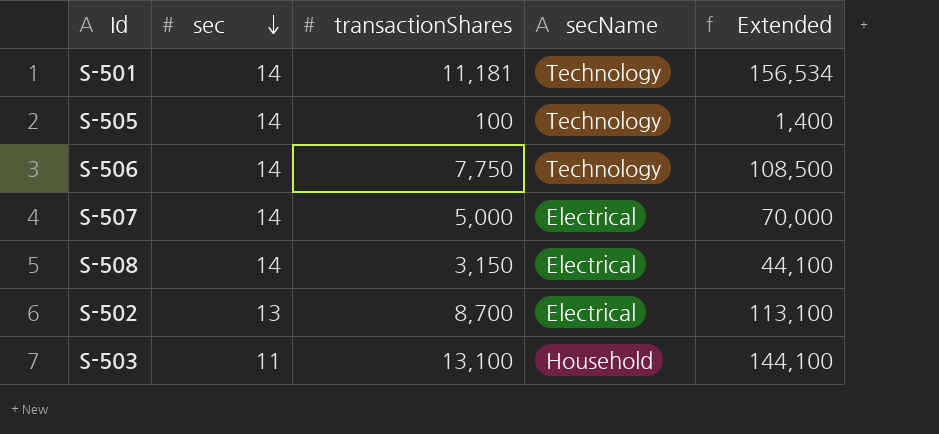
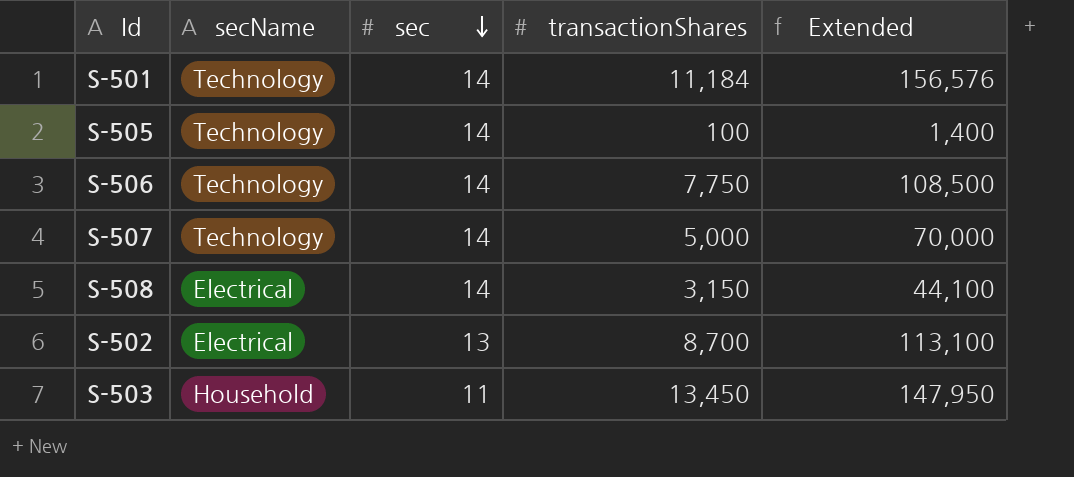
column secName | position: 4 -> 2
S-501 | transactionShares: 11,181 -> 11,184
S-501 | Extended: 156,534 -> 156,576
S-507 | secName: Electrical -> Technology
S-503 | transactionShares: 13,100 -> 13,450
S-503 | Extended: 144,100 -> 147,950

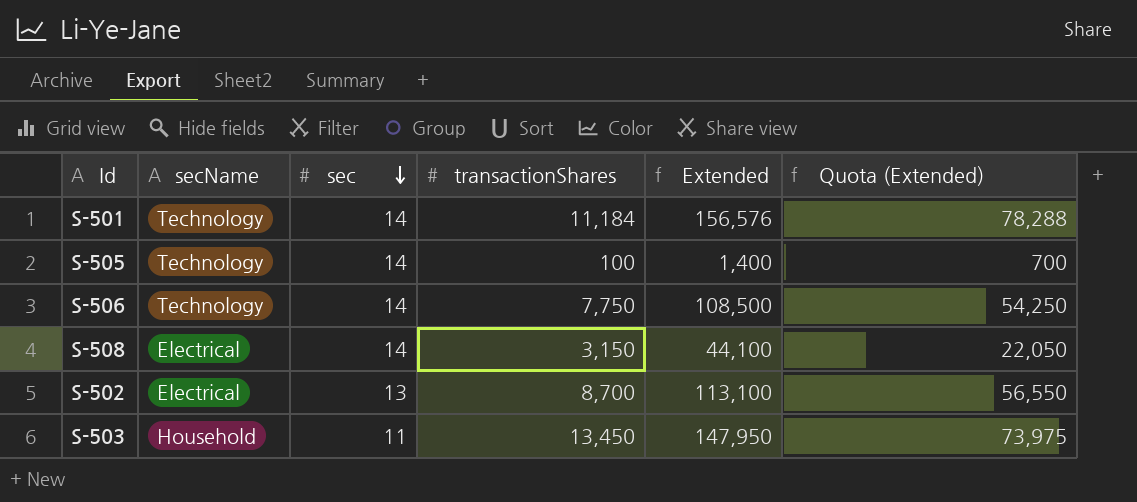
column Quota (Extended) | formula: none -> [Extended] * 0.5
row S-507: Technology | 14 | 5,000 | 70,000 -> none

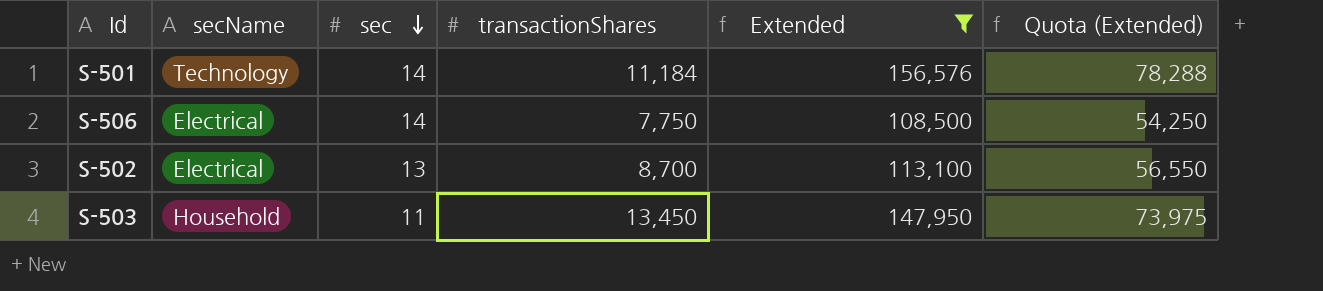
filter: none -> Extended >= 108,500
S-506 | secName: Technology -> Electrical

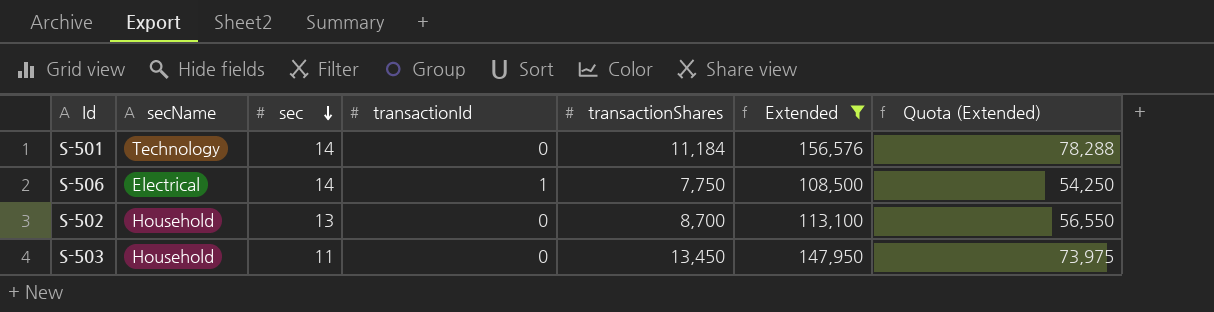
column transactionId | position: none -> 4
S-502 | secName: Electrical -> Household

